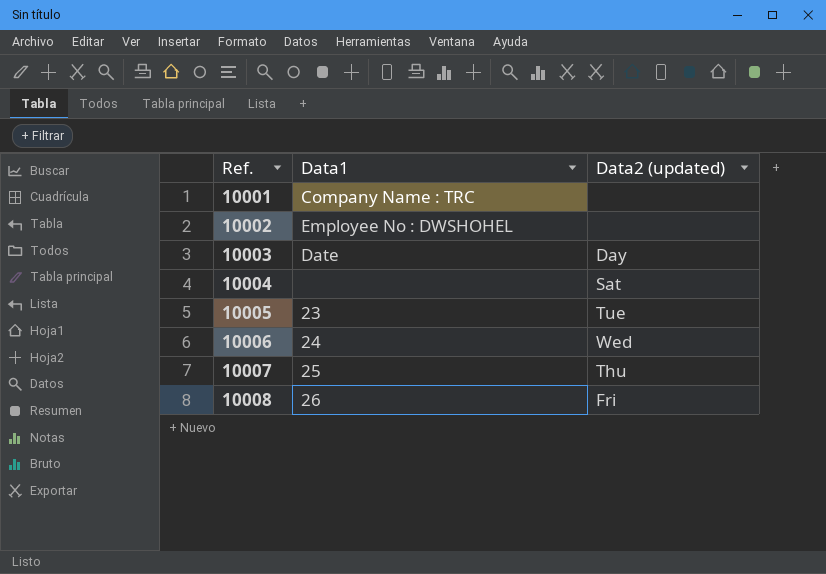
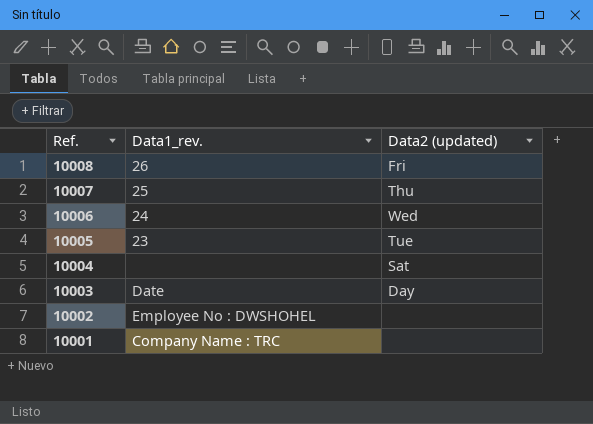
row order: Ref. ascending -> Ref. descending
column name: Data1 -> Data1_rev.

